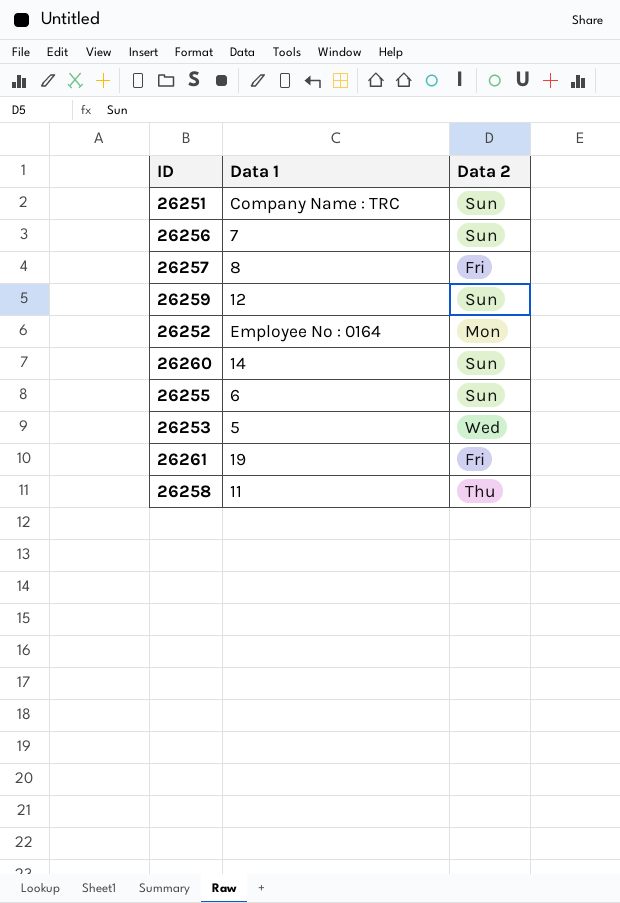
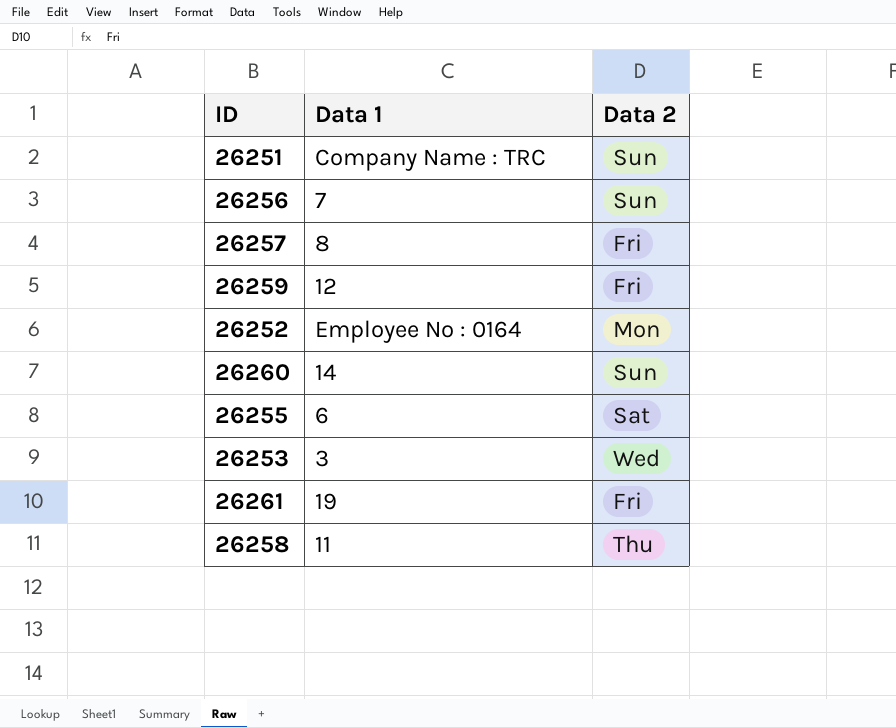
26259 | Data 2: Sun -> Fri
26255 | Data 2: Sun -> Sat
26253 | Data 1: 5 -> 3

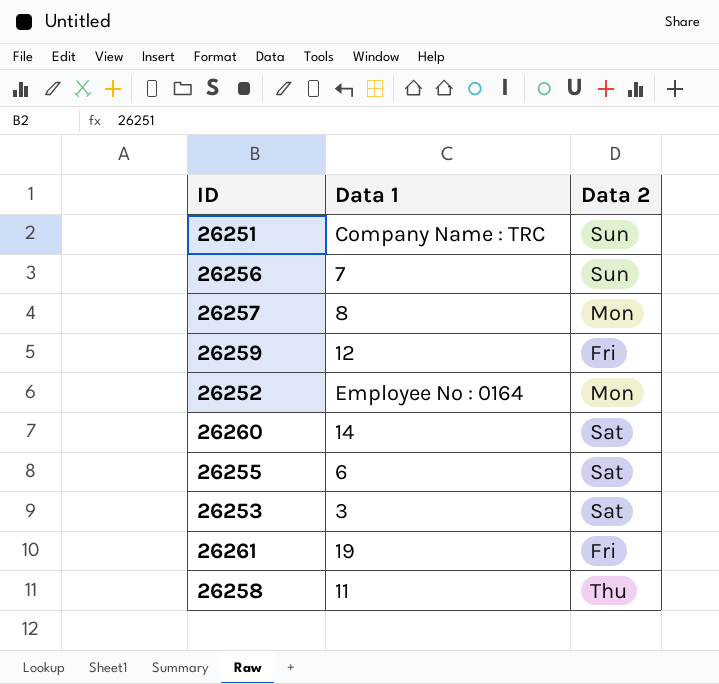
26257 | Data 2: Fri -> Mon
26260 | Data 2: Sun -> Sat
26253 | Data 2: Wed -> Sat

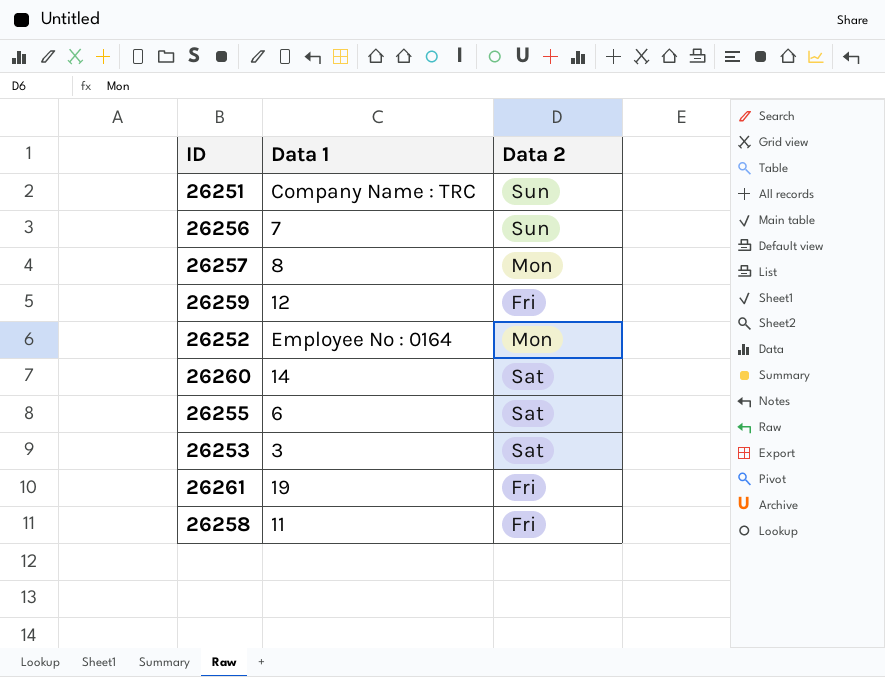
26258 | Data 2: Thu -> Fri

